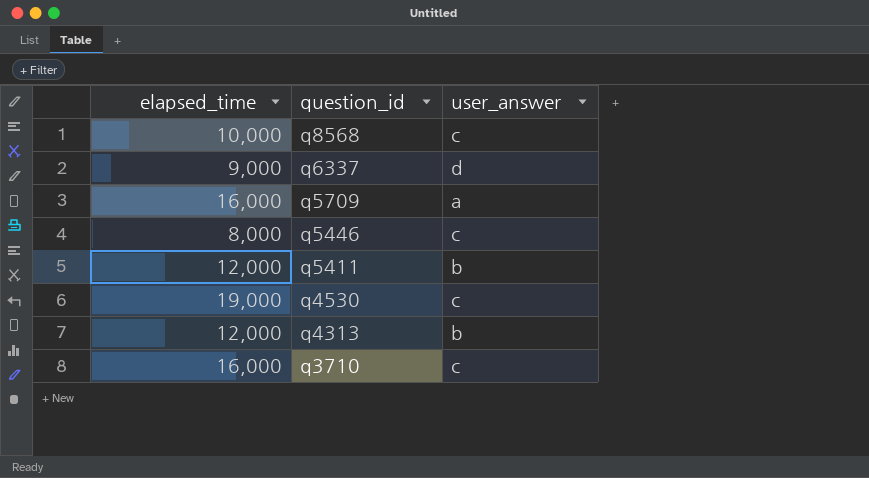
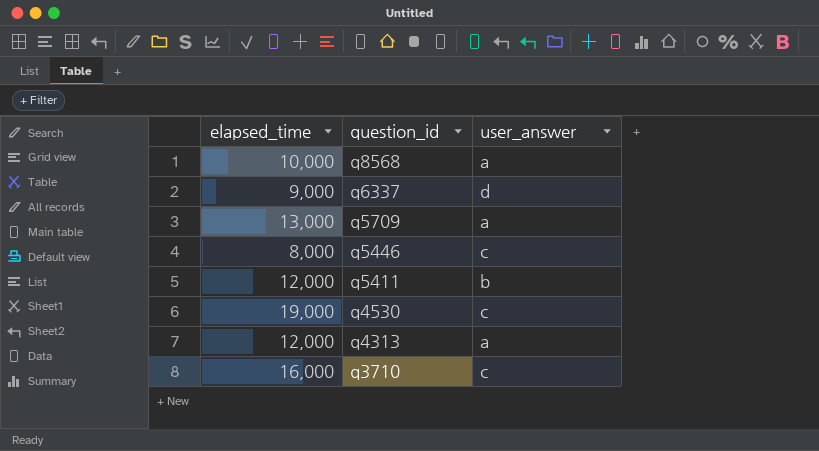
q8568 | user_answer: c -> a
q5709 | elapsed_time: 16,000 -> 13,000
q4313 | user_answer: b -> a

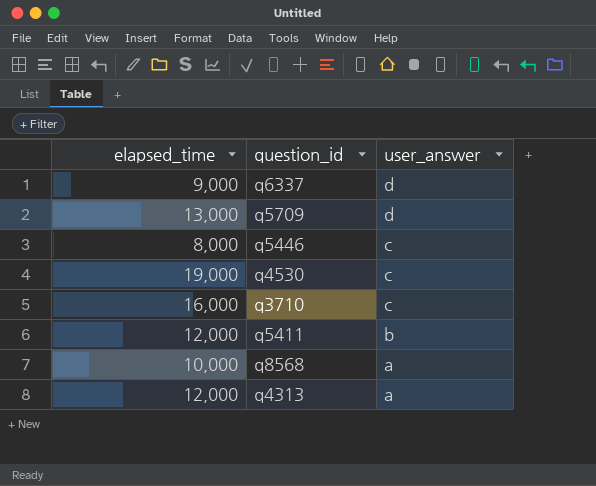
row order: question_id descending -> user_answer descending
q5709 | user_answer: a -> d

